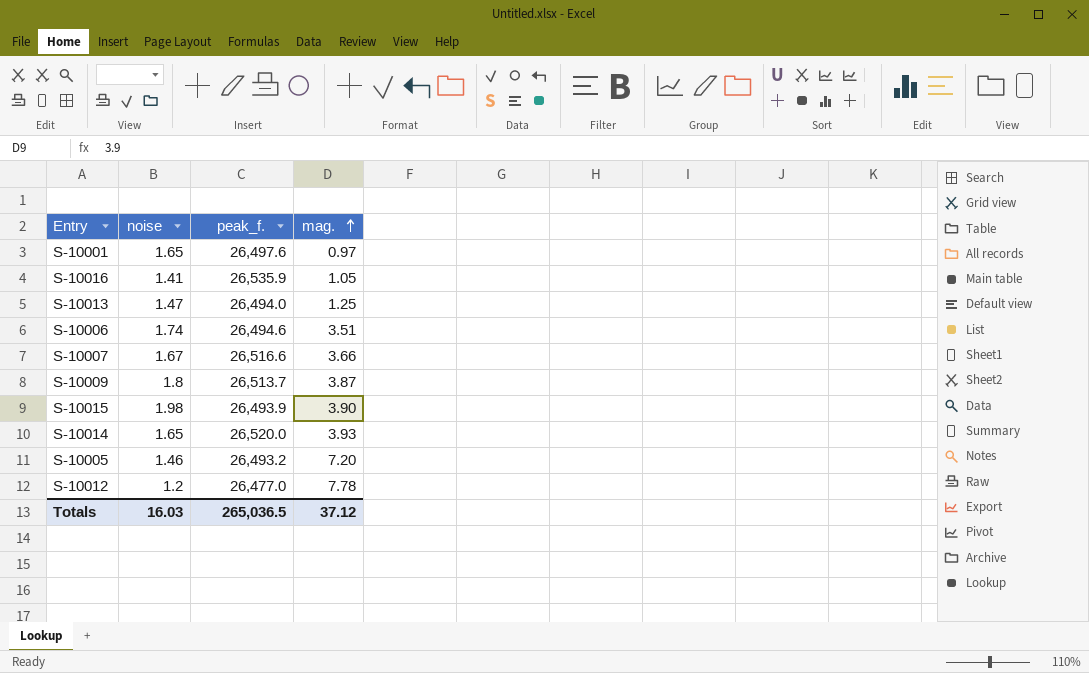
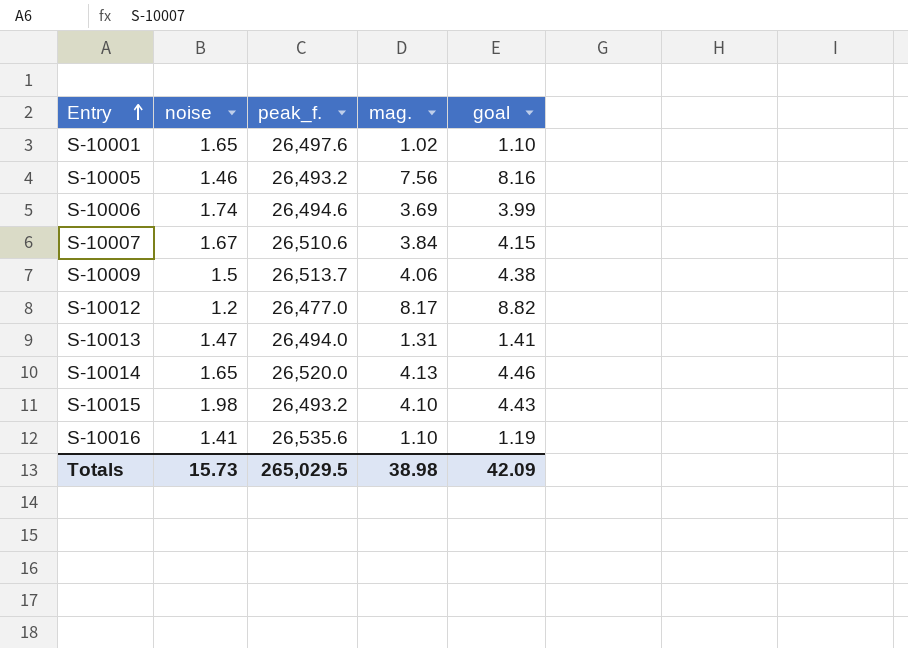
row order: mag. ascending -> Entry ascending
column goal | formula: none -> [mag.] * 1.08
S-10001 | mag.: 0.97 -> 1.02
S-10005 | mag.: 7.20 -> 7.56
S-10006 | mag.: 3.51 -> 3.69
S-10007 | peak_f.: 26,516.6 -> 26,510.6
S-10007 | mag.: 3.66 -> 3.84
S-10009 | noise: 1.8 -> 1.5
S-10009 | mag.: 3.87 -> 4.06
S-10012 | mag.: 7.78 -> 8.17
S-10013 | mag.: 1.25 -> 1.31
S-10014 | mag.: 3.93 -> 4.13
S-10015 | peak_f.: 26,493.9 -> 26,493.2
S-10015 | mag.: 3.90 -> 4.10
S-10016 | peak_f.: 26,535.9 -> 26,535.6
S-10016 | mag.: 1.05 -> 1.10
Totals | noise: 16.03 -> 15.73
Totals | peak_f.: 265,036.5 -> 265,029.5
Totals | mag.: 37.12 -> 38.98

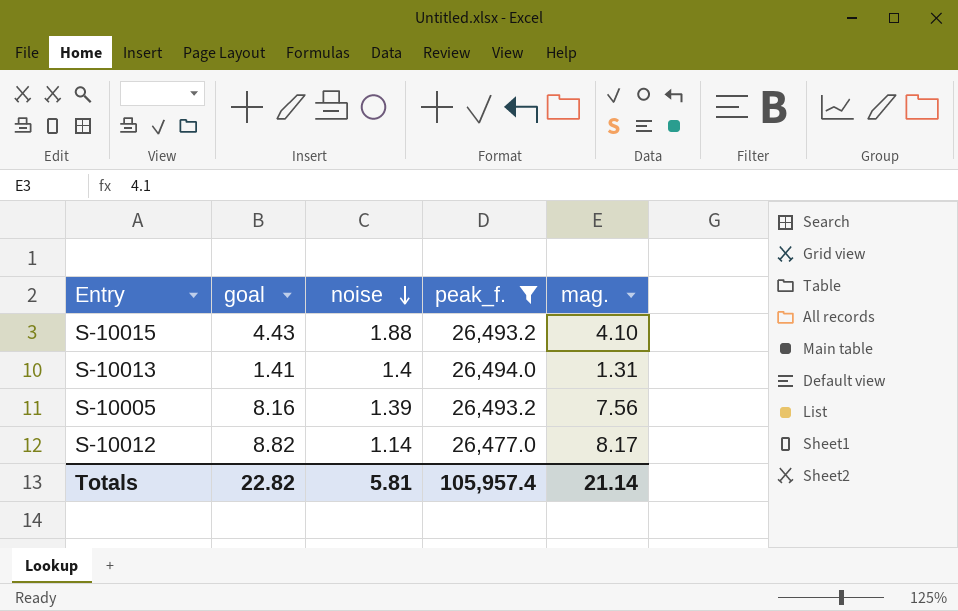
filter: none -> peak_f. <= 26,494.0
row order: Entry ascending -> noise descending
column goal | position: 5 -> 2
S-10015 | noise: 1.98 -> 1.88
S-10013 | noise: 1.47 -> 1.4
S-10005 | noise: 1.46 -> 1.39
S-10012 | noise: 1.2 -> 1.14
Totals | goal: 42.09 -> 22.82
Totals | noise: 15.73 -> 5.81
Totals | peak_f.: 265,029.5 -> 105,957.4
Totals | mag.: 38.98 -> 21.14

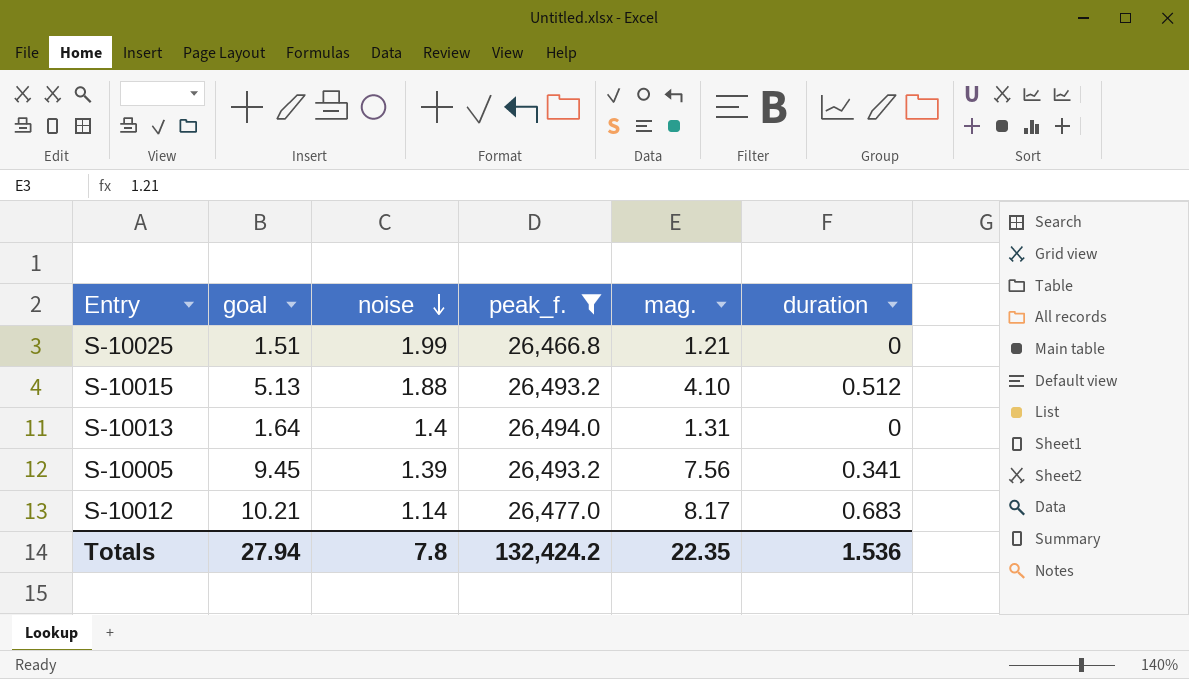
column goal | formula: [mag.] * 1.08 -> [mag.] * 1.25
column duration | position: none -> 6
row S-10025: none -> 1.51 | 1.99 | 26,466.8 | 1.21 | 0
Totals | goal: 22.82 -> 27.94
Totals | noise: 5.81 -> 7.8
Totals | peak_f.: 105,957.4 -> 132,424.2
Totals | mag.: 21.14 -> 22.35

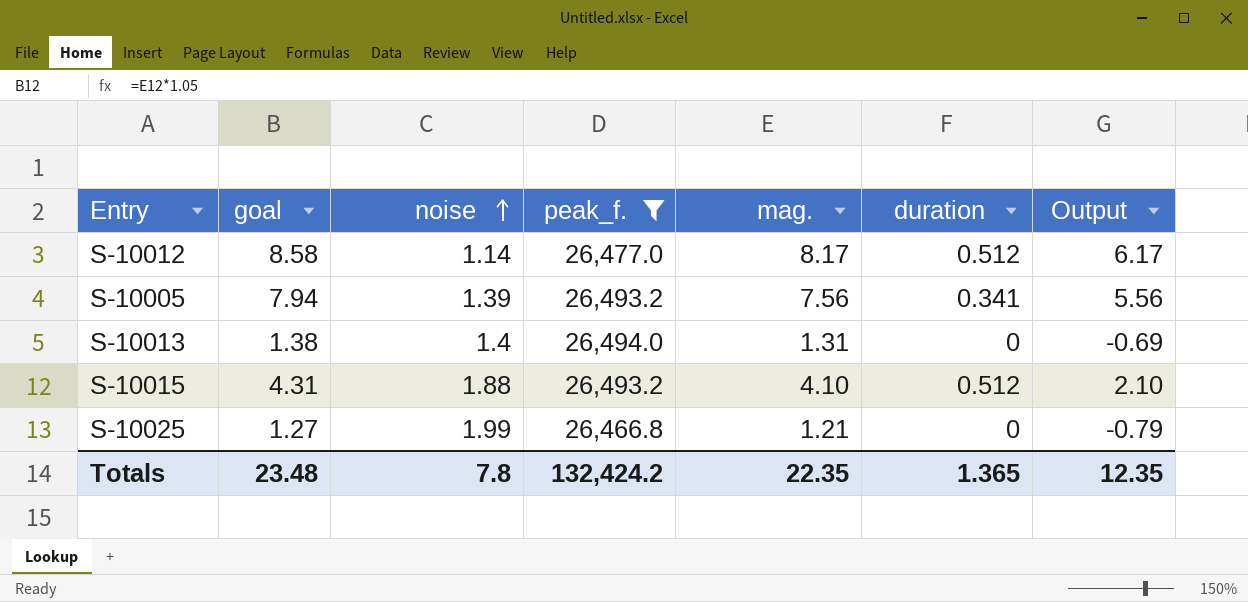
row order: noise descending -> noise ascending
column goal | formula: [mag.] * 1.25 -> [mag.] * 1.05
column Output | formula: none -> [mag.] - 2
S-10012 | duration: 0.683 -> 0.512
Totals | goal: 27.94 -> 23.48
Totals | duration: 1.536 -> 1.365

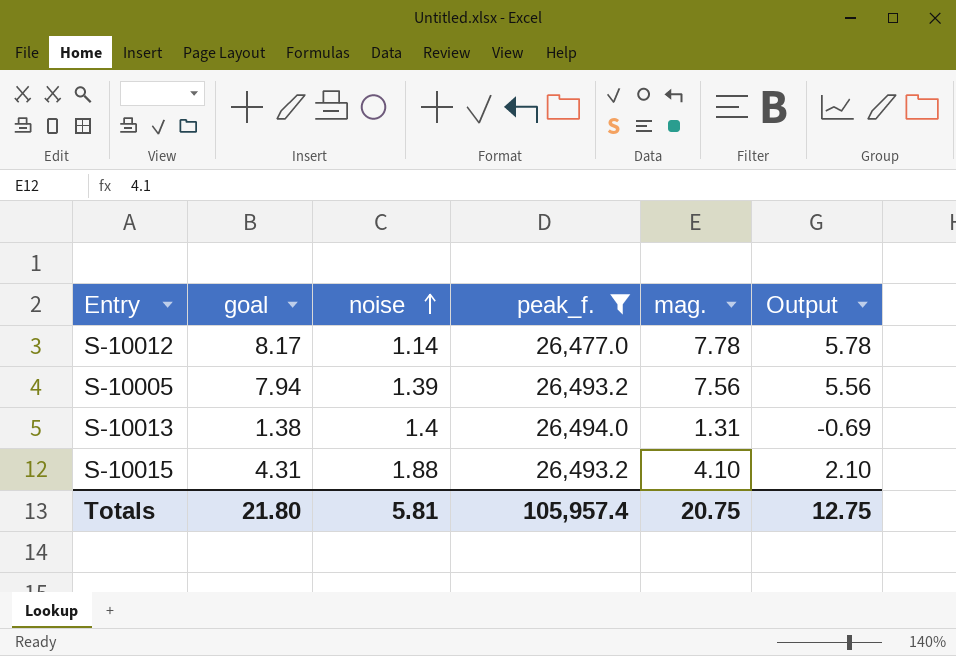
column duration | position: 6 -> none
row S-10025: 1.27 | 1.99 | 26,466.8 | 1.21 | 0 | -0.79 -> none
S-10012 | goal: 8.58 -> 8.17
S-10012 | mag.: 8.17 -> 7.78
S-10012 | Output: 6.17 -> 5.78
Totals | goal: 23.48 -> 21.80
Totals | noise: 7.8 -> 5.81
Totals | peak_f.: 132,424.2 -> 105,957.4
Totals | mag.: 22.35 -> 20.75
Totals | Output: 12.35 -> 12.75

